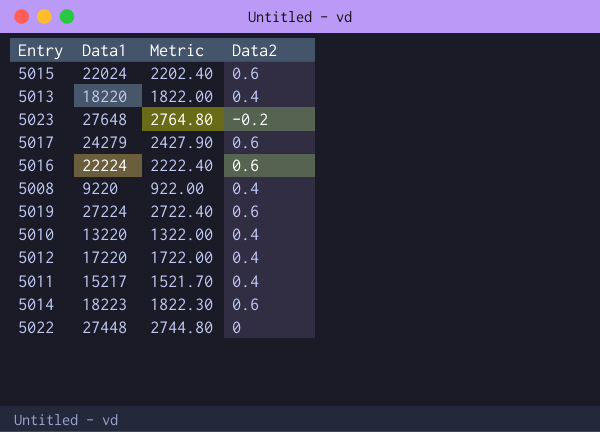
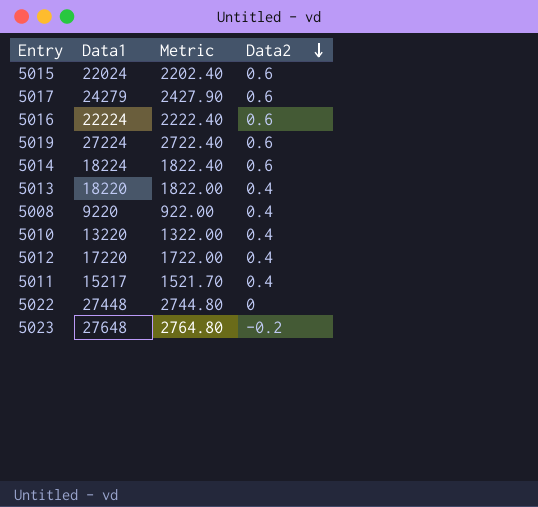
row order: none -> Data2 descending
5014 | Data1: 18223 -> 18224
5014 | Metric: 1822.30 -> 1822.40

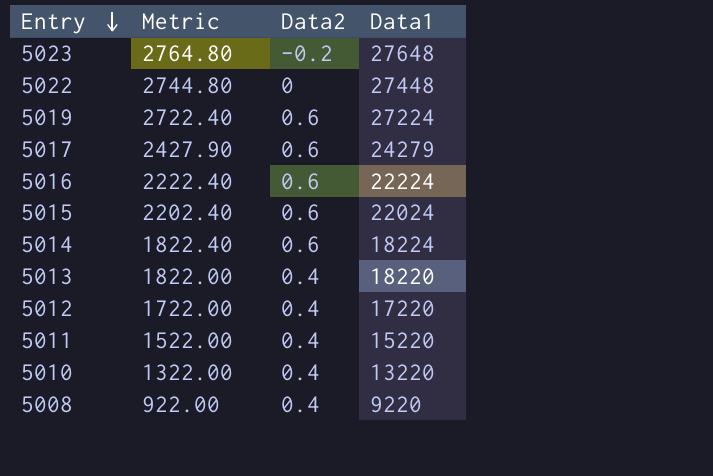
row order: Data2 descending -> Entry descending
column Data1 | position: 2 -> 4
5011 | Metric: 1521.70 -> 1522.00
5011 | Data1: 15217 -> 15220

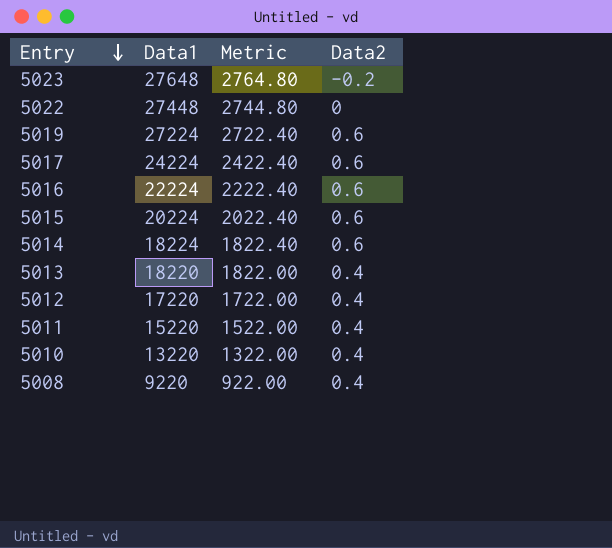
column Data1 | position: 4 -> 2
5017 | Data1: 24279 -> 24224
5017 | Metric: 2427.90 -> 2422.40
5015 | Data1: 22024 -> 20224
5015 | Metric: 2202.40 -> 2022.40

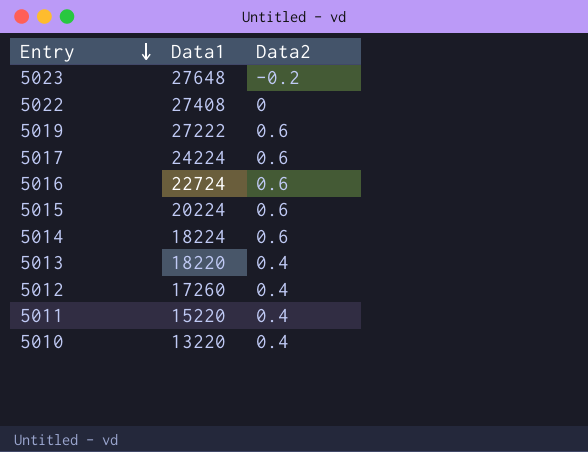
column Metric | formula: [Data1] * 0.1 -> none
row 5008: 9220 | 922.00 | 0.4 -> none
5022 | Data1: 27448 -> 27408
5019 | Data1: 27224 -> 27222
5016 | Data1: 22224 -> 22724
5012 | Data1: 17220 -> 17260

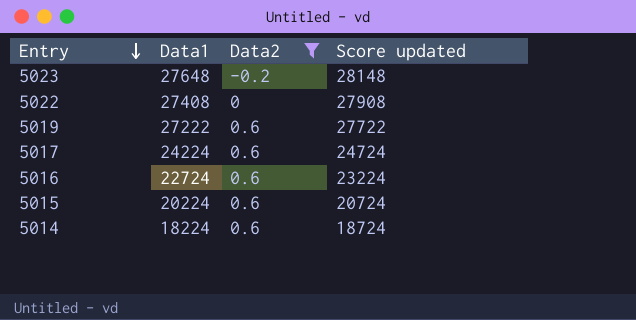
filter: none -> Data2 != 0.4
column Score updated | formula: none -> [Data1] + 500

